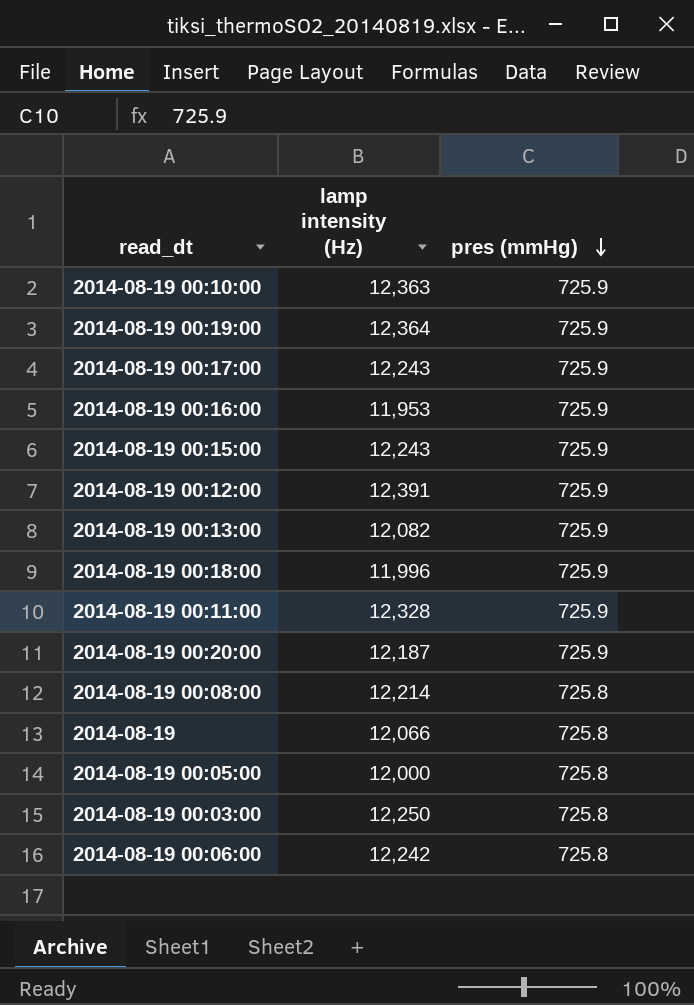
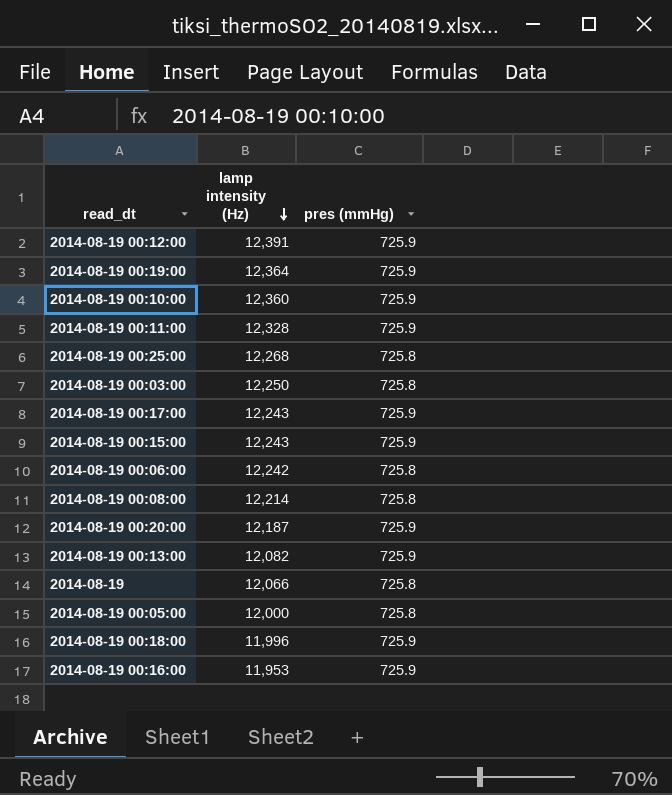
row order: pres (mmHg) descending -> lamp intensity (Hz) descending
2014-08-19 00:10:00 | lamp intensity (Hz): 12,363 -> 12,360
row 2014-08-19 00:25:00: none -> 12,268 | 725.8

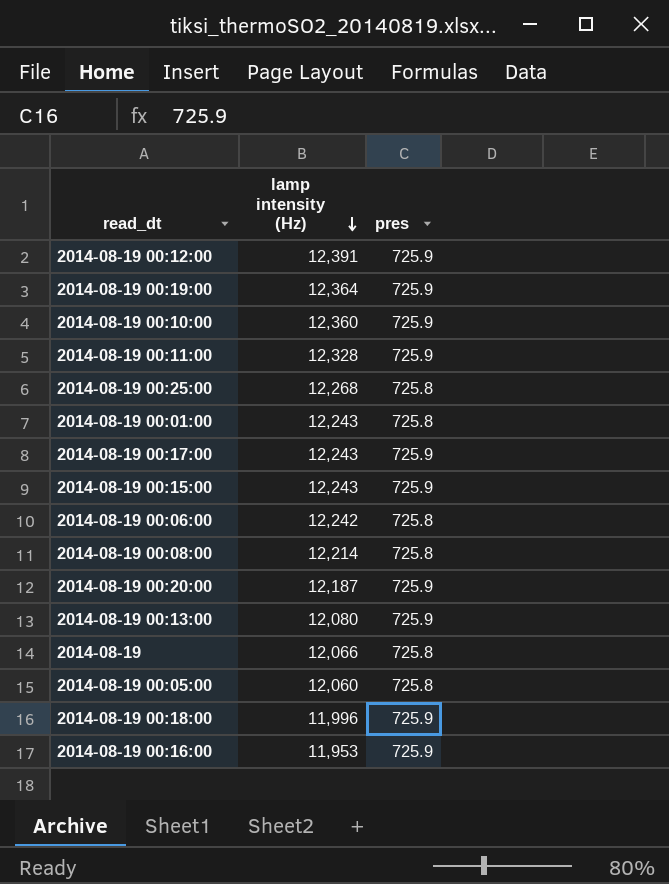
column name: pres (mmHg) -> pres
row 2014-08-19 00:03:00: 12,250 | 725.8 -> none
row 2014-08-19 00:01:00: none -> 12,243 | 725.8
2014-08-19 00:13:00 | lamp intensity (Hz): 12,082 -> 12,080
2014-08-19 00:05:00 | lamp intensity (Hz): 12,000 -> 12,060

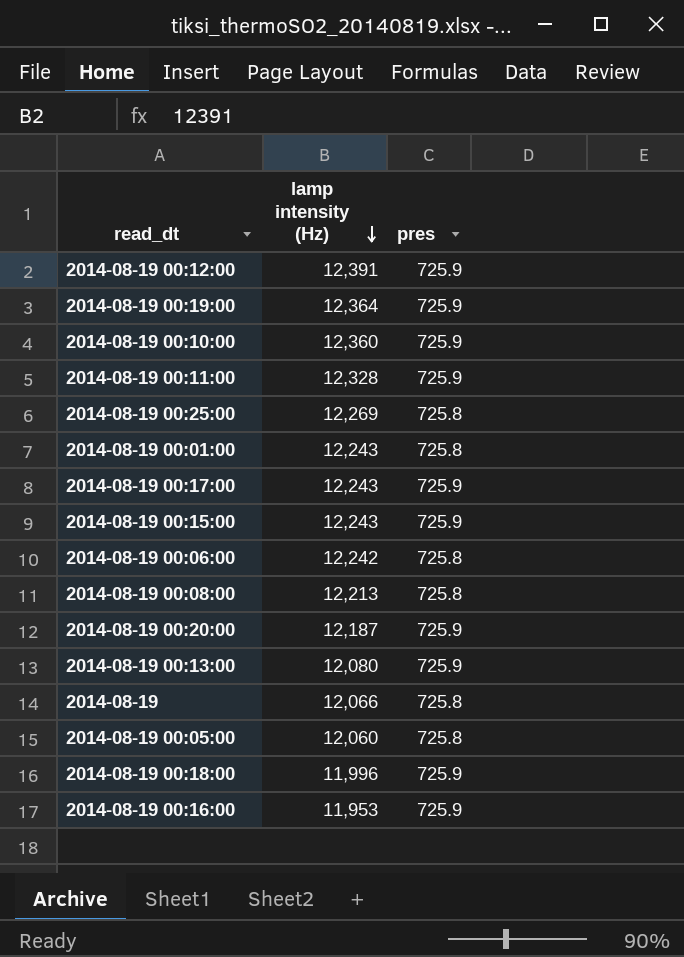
2014-08-19 00:25:00 | lamp intensity (Hz): 12,268 -> 12,269
2014-08-19 00:08:00 | lamp intensity (Hz): 12,214 -> 12,213

